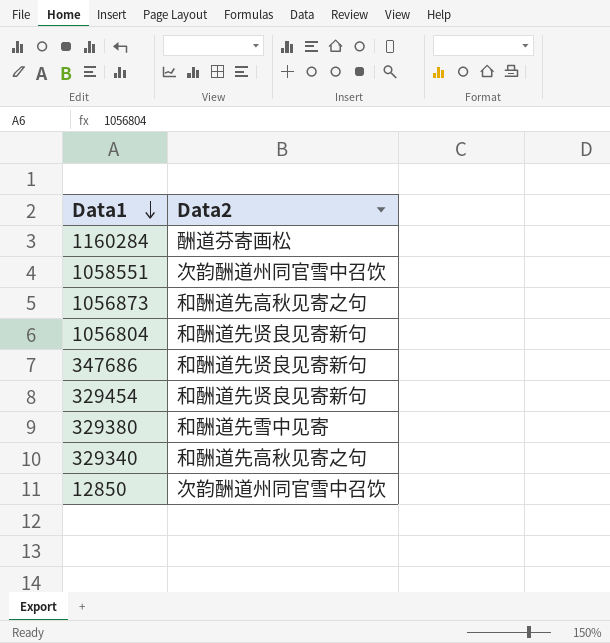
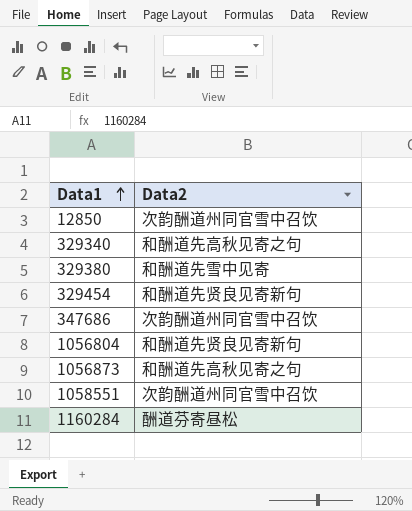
row order: Data1 descending -> Data1 ascending
347686 | Data2: 和酬道先贤良见寄新句 -> 次韵酬道州同官雪中召饮
1160284 | Data2: 酬道芬寄画松 -> 酬道芬寄昼松

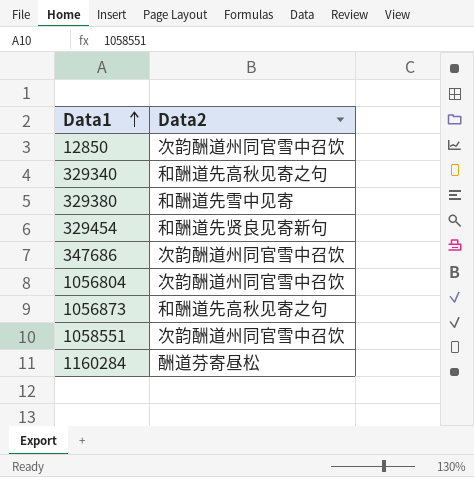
1056804 | Data2: 和酬道先贤良见寄新句 -> 次韵酬道州同官雪中召饮

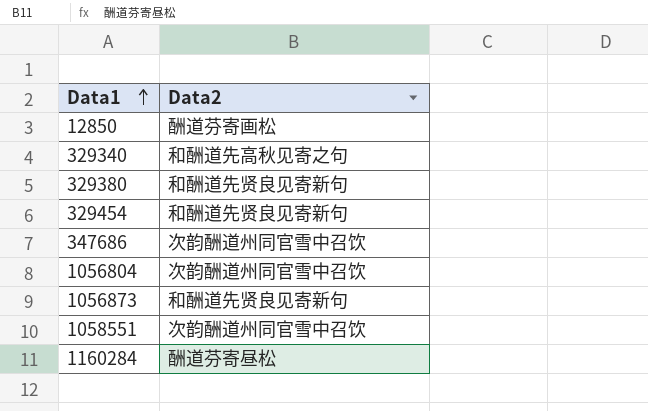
12850 | Data2: 次韵酬道州同官雪中召饮 -> 酬道芬寄画松
329380 | Data2: 和酬道先雪中见寄 -> 和酬道先贤良见寄新句
1056873 | Data2: 和酬道先高秋见寄之句 -> 和酬道先贤良见寄新句

